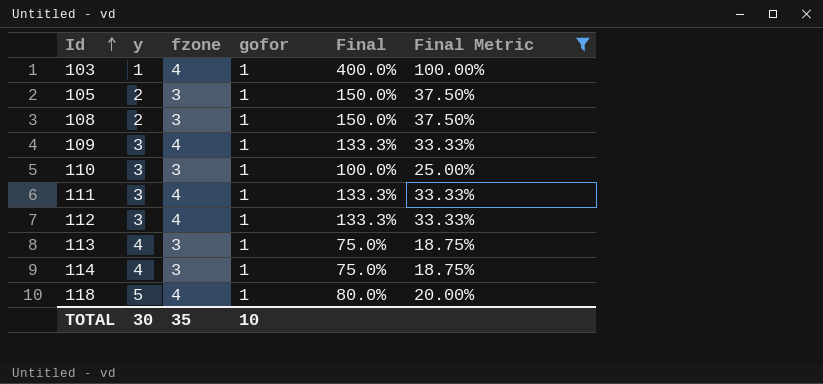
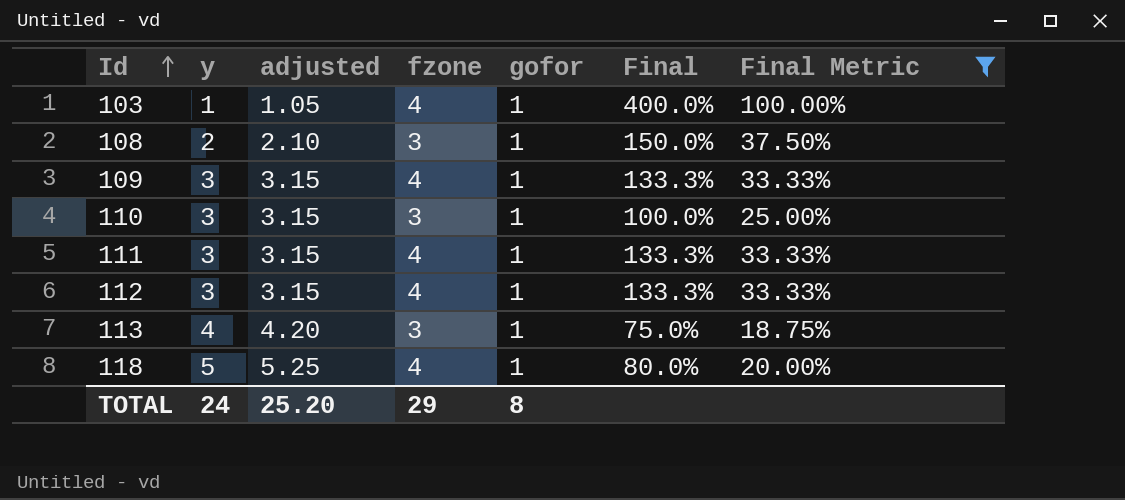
column adjusted | formula: none -> [y] * 1.05
row 105: 2 | 3 | 1 | 150.0% | 37.50% -> none
row 114: 4 | 3 | 1 | 75.0% | 18.75% -> none
TOTAL | y: 30 -> 24
TOTAL | fzone: 35 -> 29
TOTAL | gofor: 10 -> 8

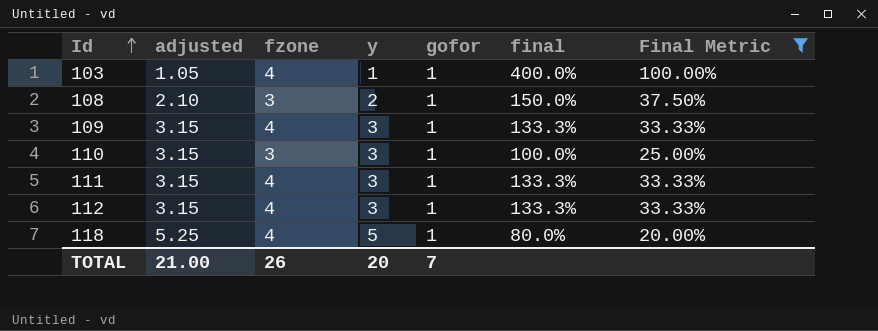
column y | position: 2 -> 4
column name: Final -> final
row 113: 4 | 4.20 | 3 | 1 | 75.0% | 18.75% -> none
TOTAL | adjusted: 25.20 -> 21.00
TOTAL | fzone: 29 -> 26
TOTAL | y: 24 -> 20
TOTAL | gofor: 8 -> 7

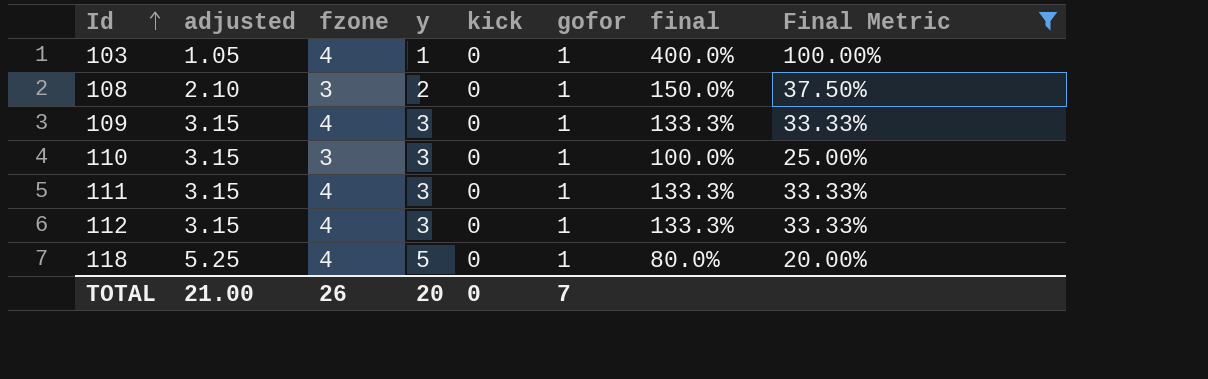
column kick | position: none -> 5

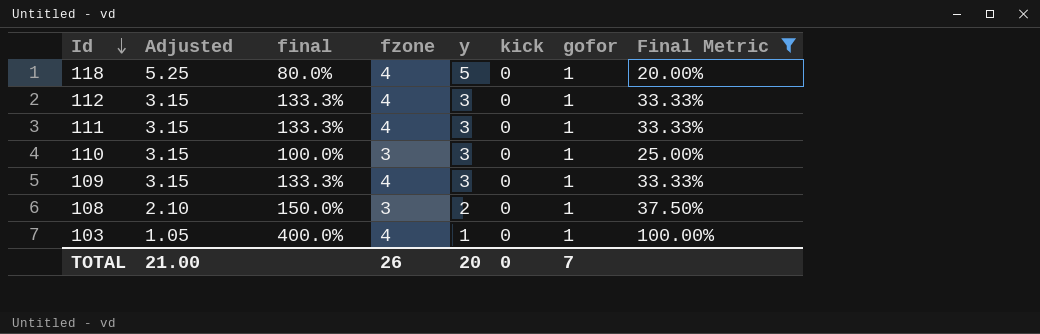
row order: Id ascending -> Id descending
column name: adjusted -> Adjusted
column final | position: 7 -> 3

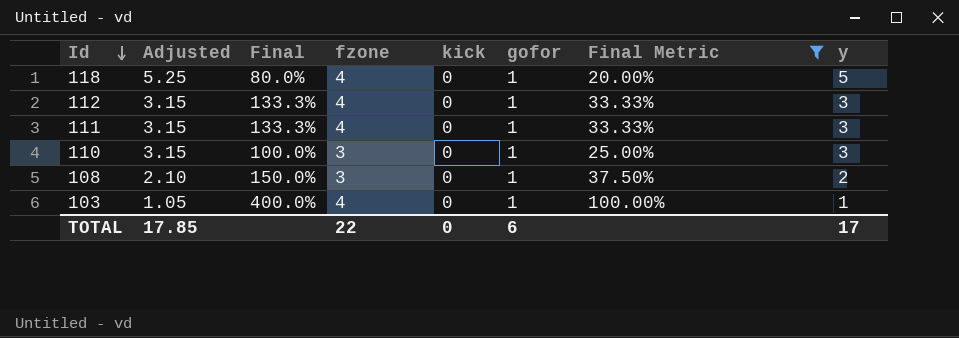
column name: final -> Final
column y | position: 5 -> 8
row 109: 3.15 | 133.3% | 4 | 3 | 0 | 1 | 33.33% -> none
TOTAL | Adjusted: 21.00 -> 17.85
TOTAL | fzone: 26 -> 22
TOTAL | gofor: 7 -> 6
TOTAL | y: 20 -> 17

